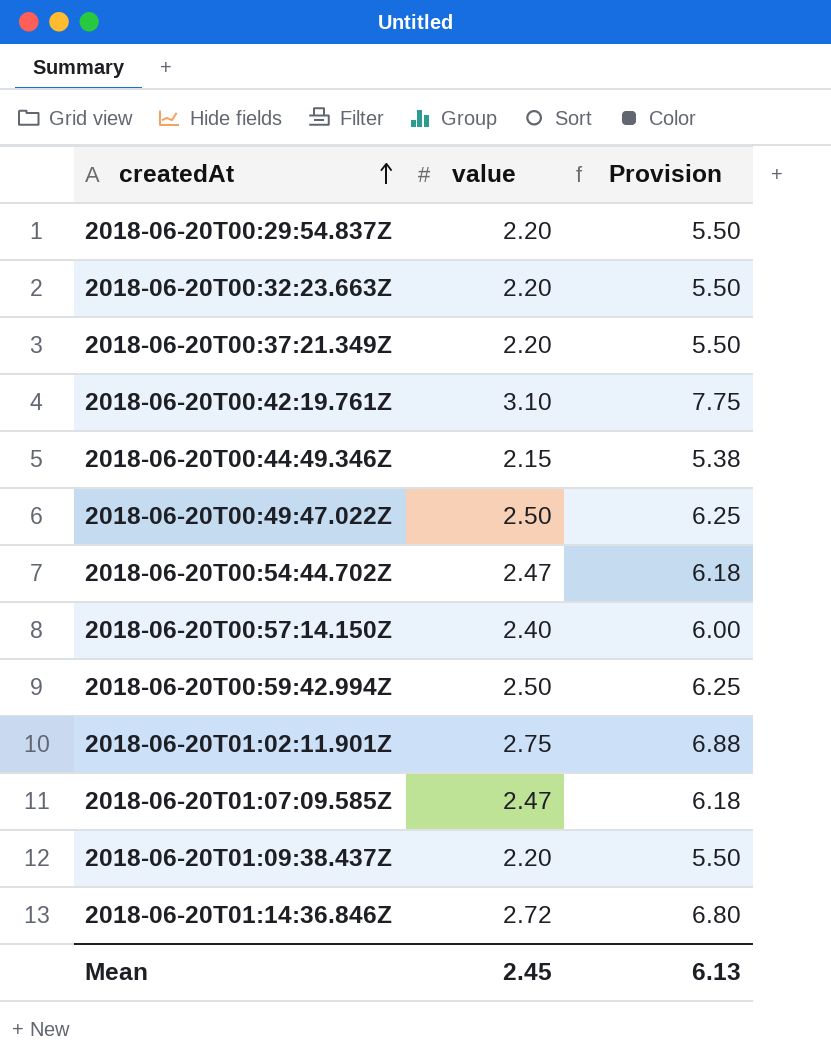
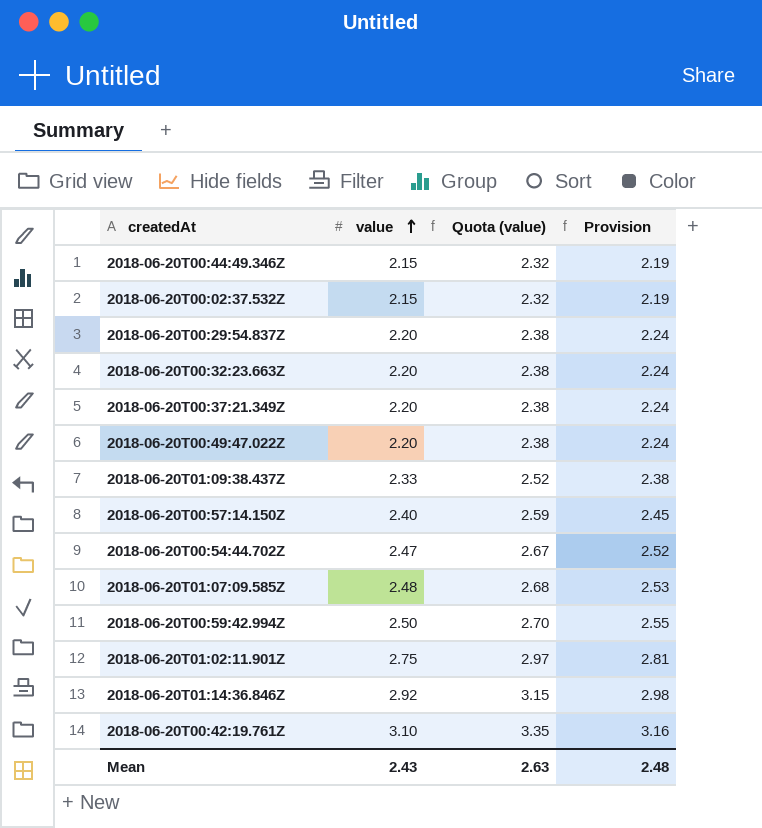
row order: createdAt ascending -> value ascending
column Quota (value) | formula: none -> [value] * 1.08
column Provision | formula: [value] * 2.5 -> [value] * 1.02
row 2018-06-20T00:02:37.532Z: none -> 2.15 | 2.32 | 2.19
2018-06-20T00:49:47.022Z | value: 2.50 -> 2.20
2018-06-20T01:09:38.437Z | value: 2.20 -> 2.33
2018-06-20T01:07:09.585Z | value: 2.47 -> 2.48
2018-06-20T01:14:36.846Z | value: 2.72 -> 2.92
Mean | value: 2.45 -> 2.43
Mean | Provision: 6.13 -> 2.48

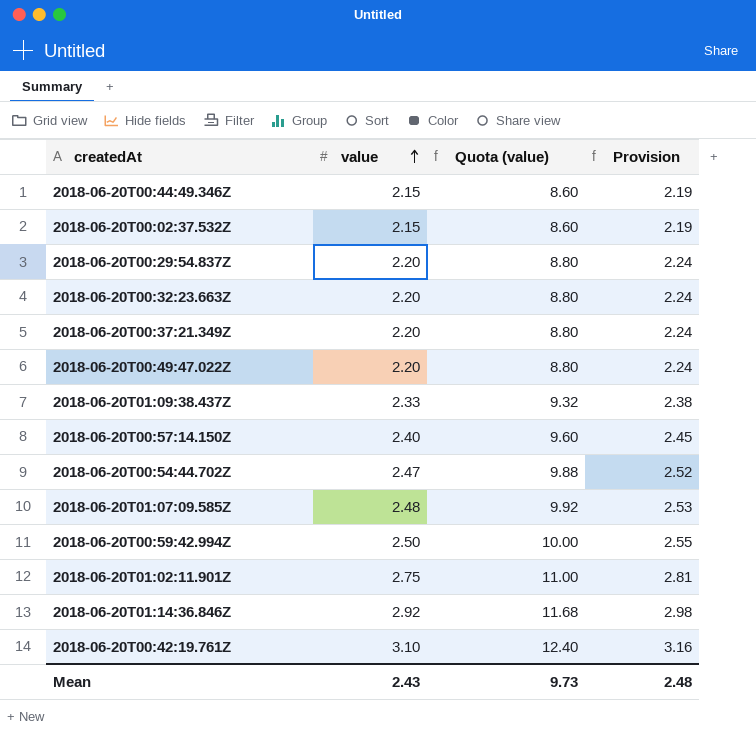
column Quota (value) | formula: [value] * 1.08 -> [value] * 4
Mean | Quota (value): 2.63 -> 9.73

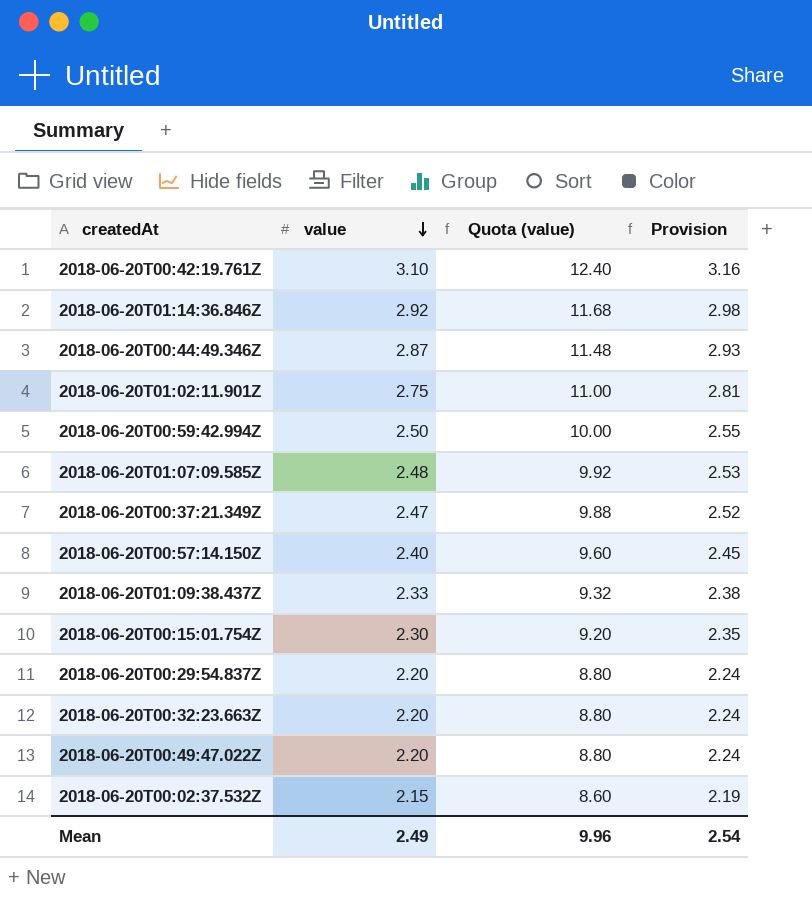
row order: value ascending -> value descending
row 2018-06-20T00:54:44.702Z: 2.47 | 9.88 | 2.52 -> none
2018-06-20T00:44:49.346Z | value: 2.15 -> 2.87
2018-06-20T00:44:49.346Z | Quota (value): 8.60 -> 11.48
2018-06-20T00:44:49.346Z | Provision: 2.19 -> 2.93
2018-06-20T00:37:21.349Z | value: 2.20 -> 2.47
2018-06-20T00:37:21.349Z | Quota (value): 8.80 -> 9.88
2018-06-20T00:37:21.349Z | Provision: 2.24 -> 2.52
row 2018-06-20T00:15:01.754Z: none -> 2.30 | 9.20 | 2.35
Mean | value: 2.43 -> 2.49
Mean | Quota (value): 9.73 -> 9.96
Mean | Provision: 2.48 -> 2.54

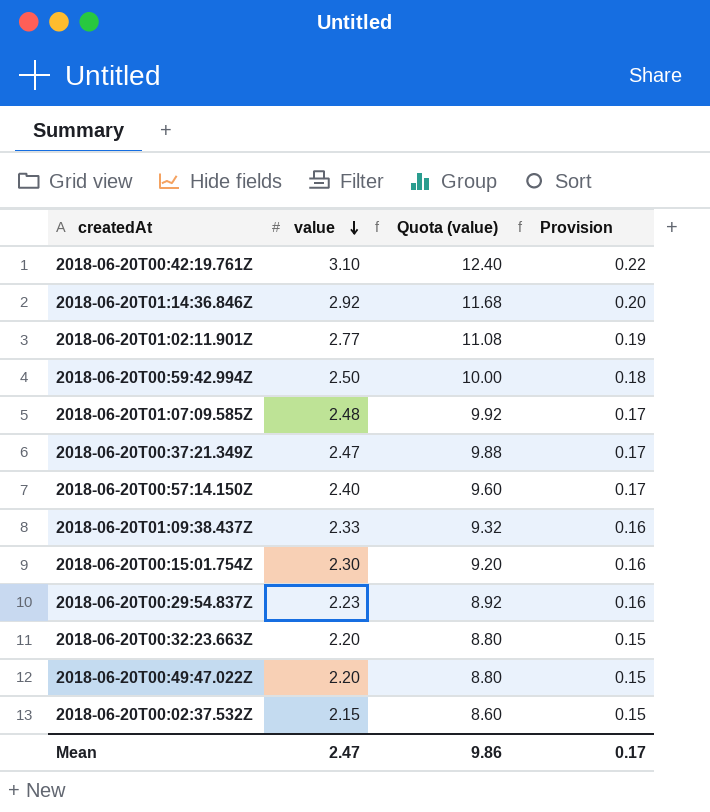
column Provision | formula: [value] * 1.02 -> [value] * 0.07
row 2018-06-20T00:44:49.346Z: 2.87 | 11.48 | 2.93 -> none
2018-06-20T01:02:11.901Z | value: 2.75 -> 2.77
2018-06-20T01:02:11.901Z | Quota (value): 11.00 -> 11.08
2018-06-20T00:29:54.837Z | value: 2.20 -> 2.23
2018-06-20T00:29:54.837Z | Quota (value): 8.80 -> 8.92
Mean | value: 2.49 -> 2.47
Mean | Quota (value): 9.96 -> 9.86
Mean | Provision: 2.54 -> 0.17

